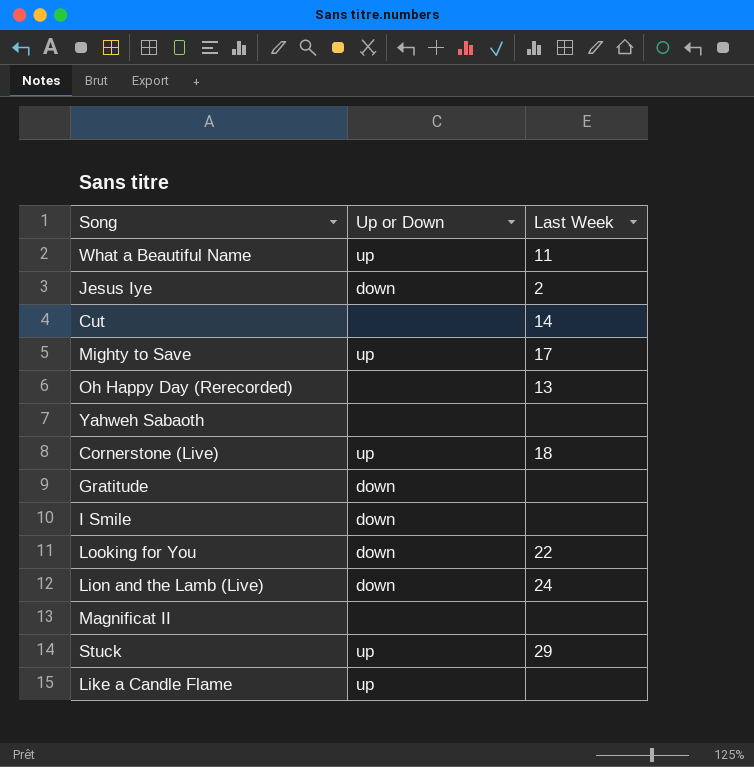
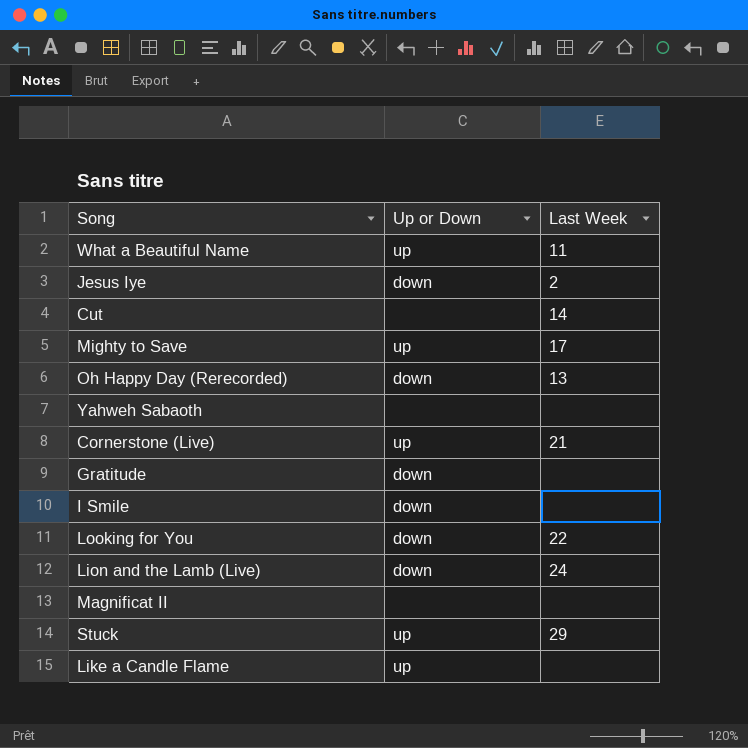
Oh Happy Day (Rerecorded) | Up or Down: none -> down
Cornerstone (Live) | Last Week: 18 -> 21

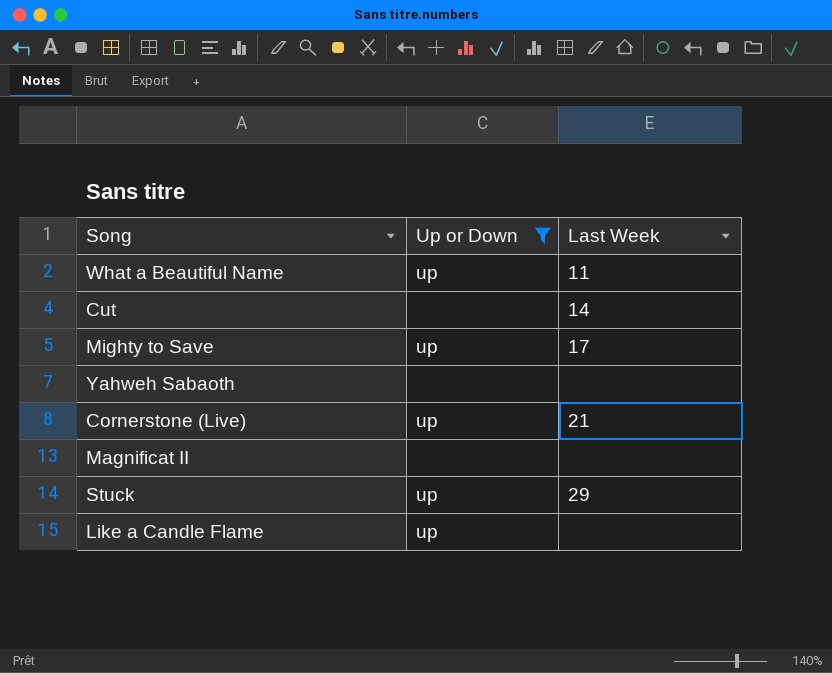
filter: none -> Up or Down != down

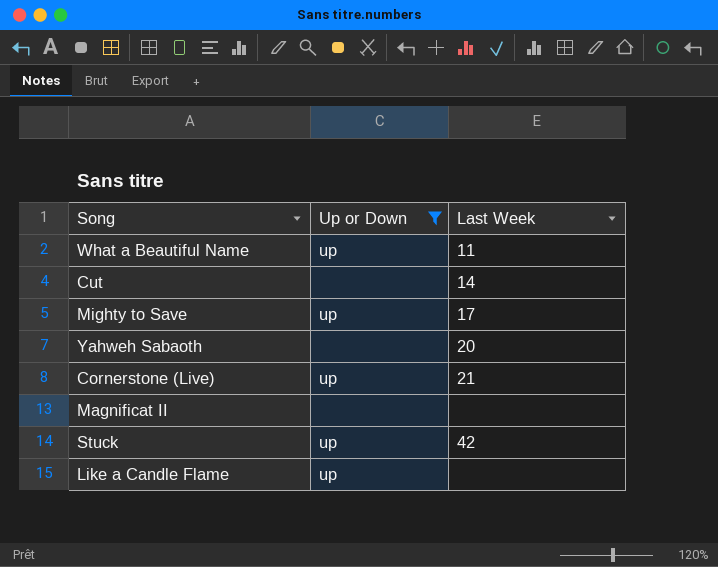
Yahweh Sabaoth | Last Week: none -> 20
Stuck | Last Week: 29 -> 42

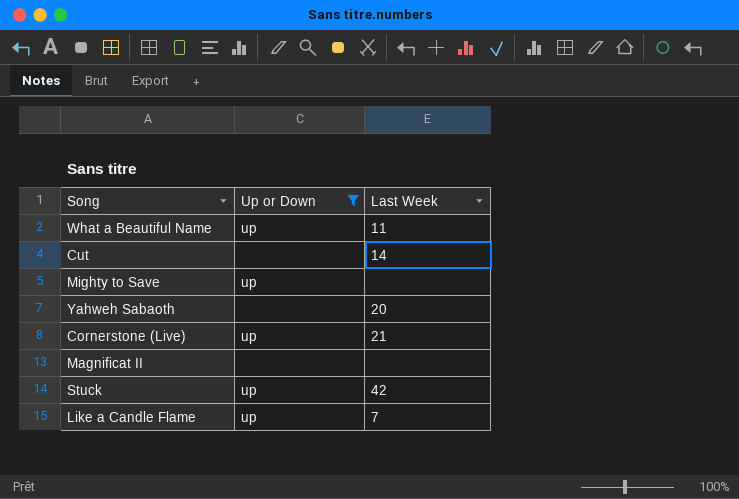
Mighty to Save | Last Week: 17 -> none
Like a Candle Flame | Last Week: none -> 7

